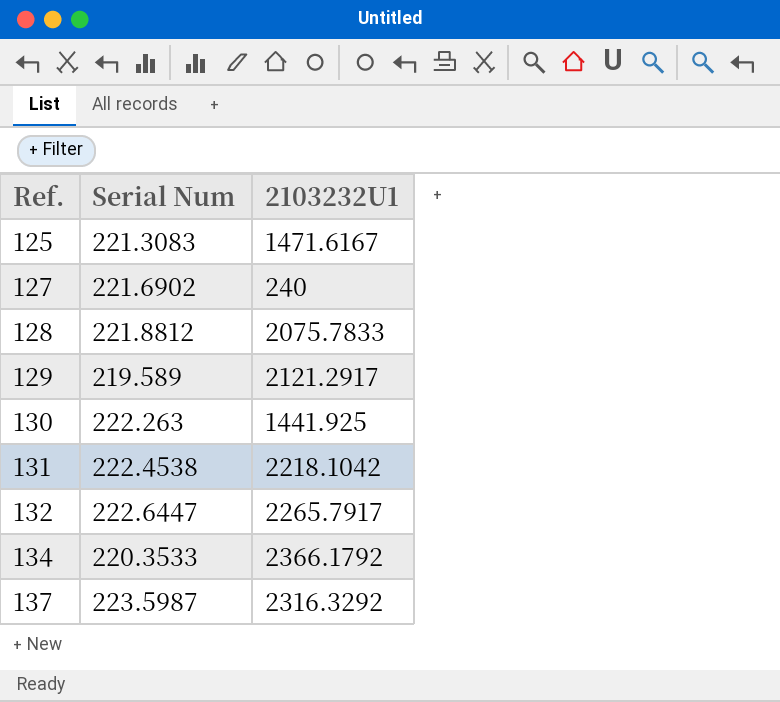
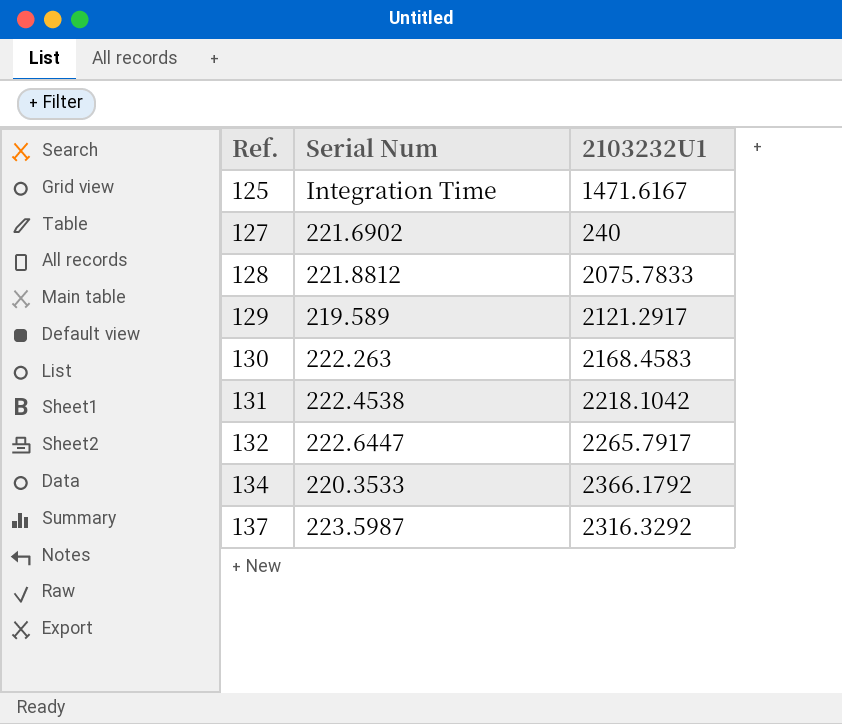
125 | Serial Num: 221.3083 -> Integration Time
130 | 2103232U1: 1441.925 -> 2168.4583

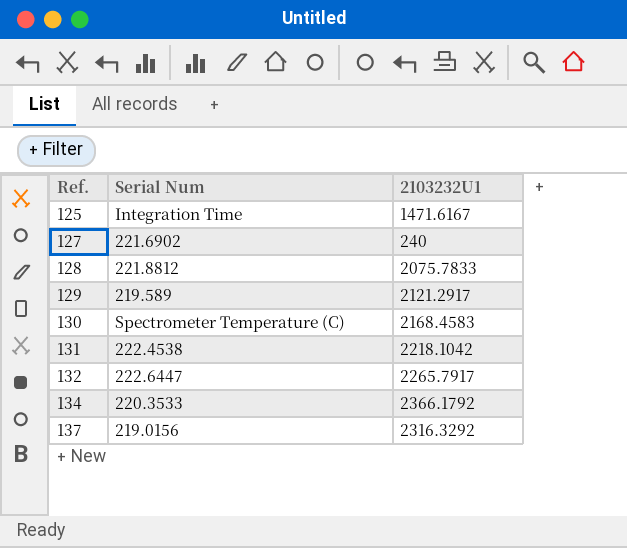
130 | Serial Num: 222.263 -> Spectrometer Temperature (C)
137 | Serial Num: 223.5987 -> 219.0156

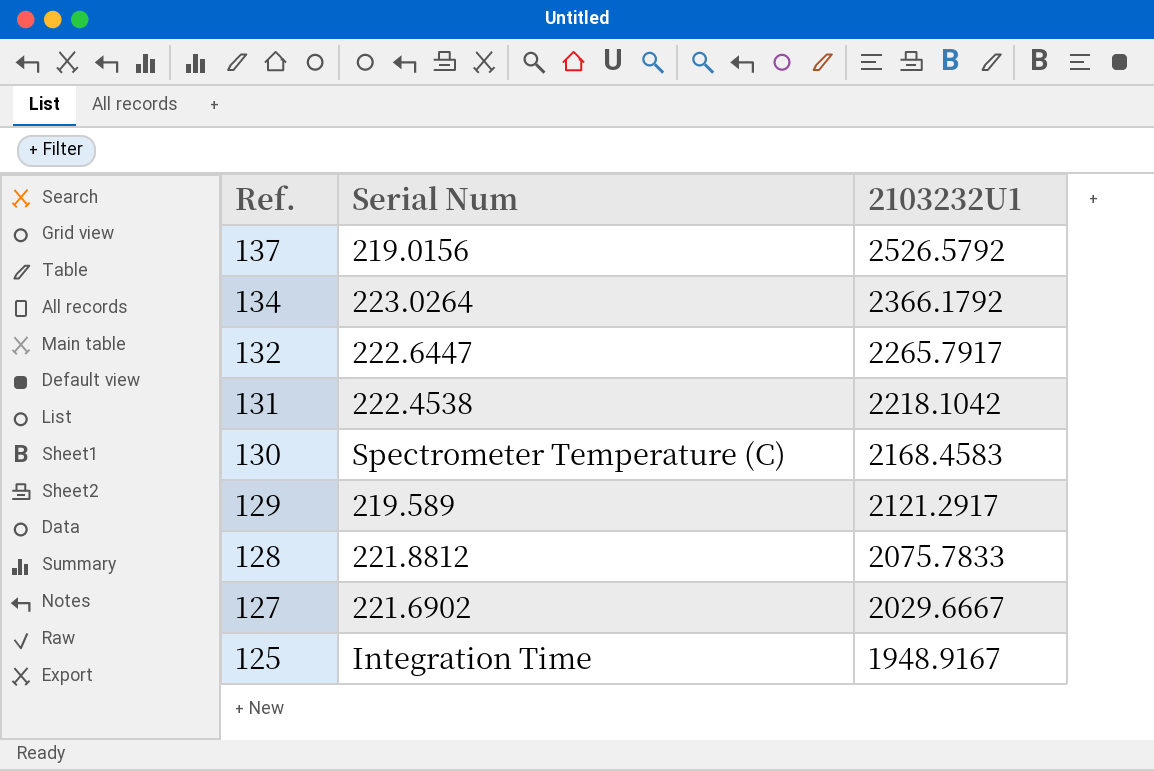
row order: Ref. ascending -> Ref. descending
137 | 2103232U1: 2316.3292 -> 2526.5792
134 | Serial Num: 220.3533 -> 223.0264
127 | 2103232U1: 240 -> 2029.6667
125 | 2103232U1: 1471.6167 -> 1948.9167

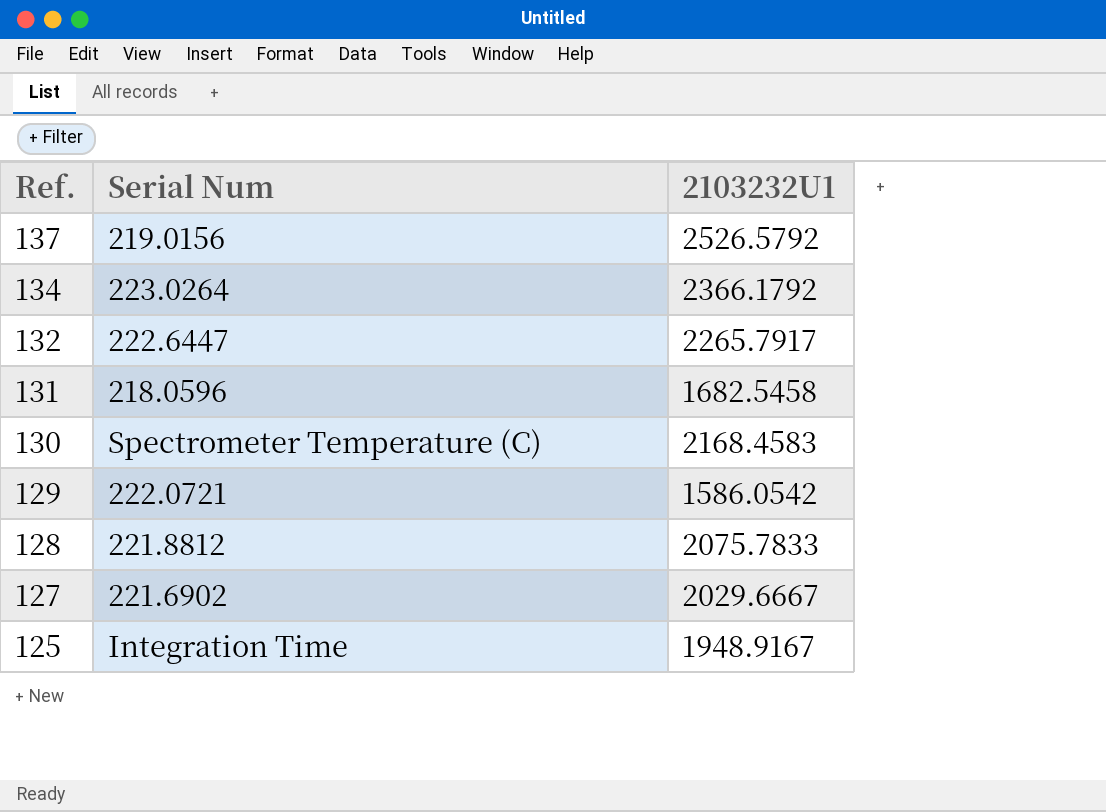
131 | Serial Num: 222.4538 -> 218.0596
131 | 2103232U1: 2218.1042 -> 1682.5458
129 | Serial Num: 219.589 -> 222.0721
129 | 2103232U1: 2121.2917 -> 1586.0542

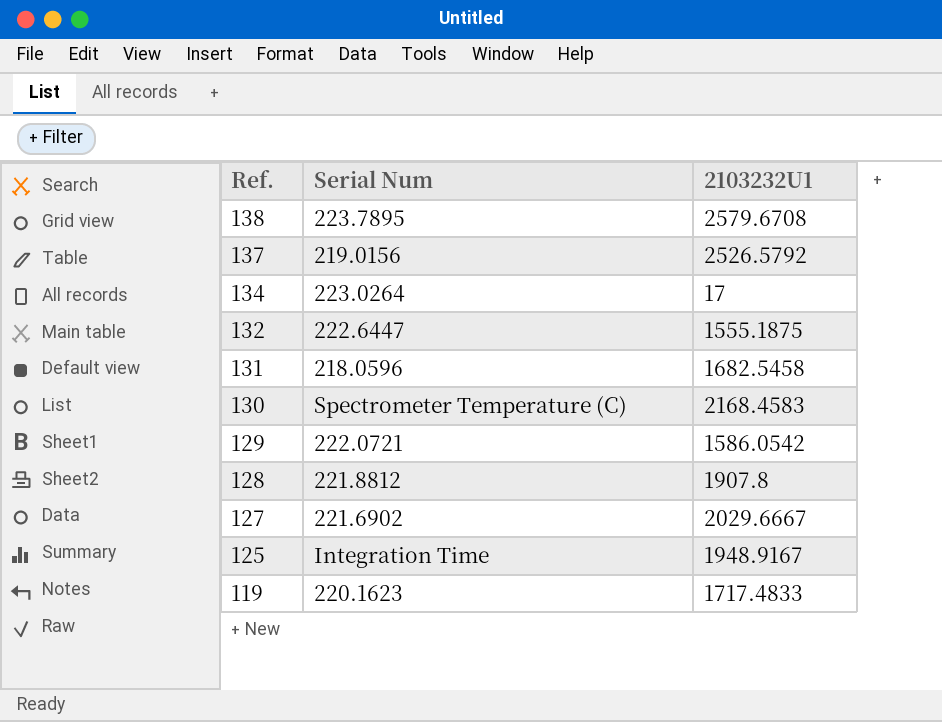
row 138: none -> 223.7895 | 2579.6708
134 | 2103232U1: 2366.1792 -> 17
132 | 2103232U1: 2265.7917 -> 1555.1875
128 | 2103232U1: 2075.7833 -> 1907.8
row 119: none -> 220.1623 | 1717.4833

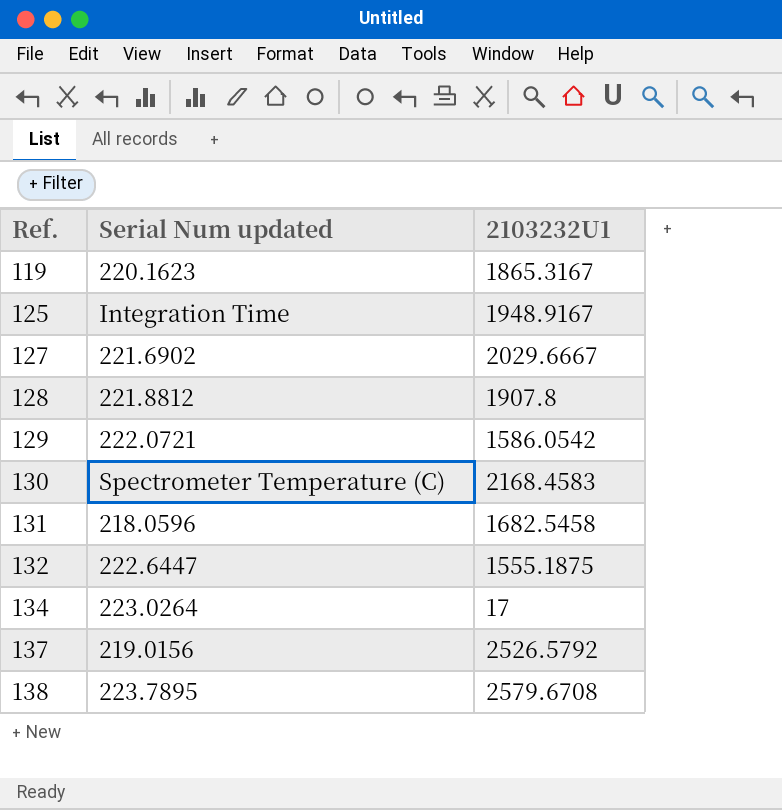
row order: Ref. descending -> Ref. ascending
column name: Serial Num -> Serial Num updated
119 | 2103232U1: 1717.4833 -> 1865.3167

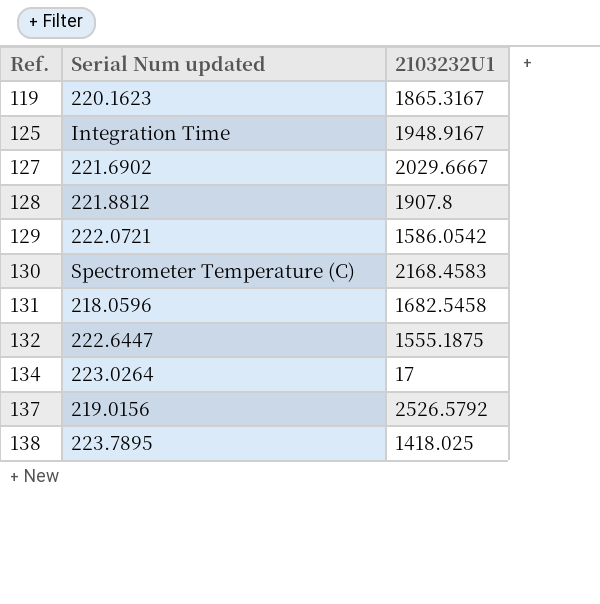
138 | 2103232U1: 2579.6708 -> 1418.025

